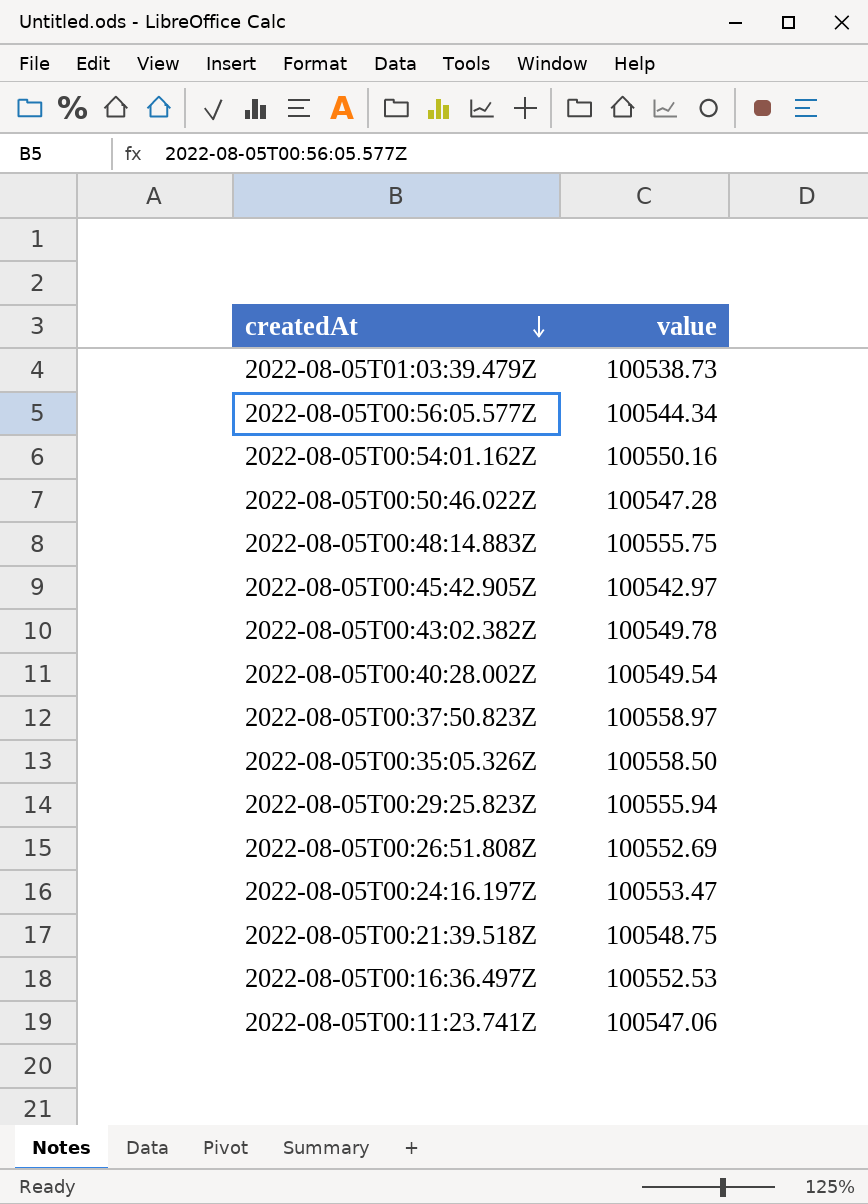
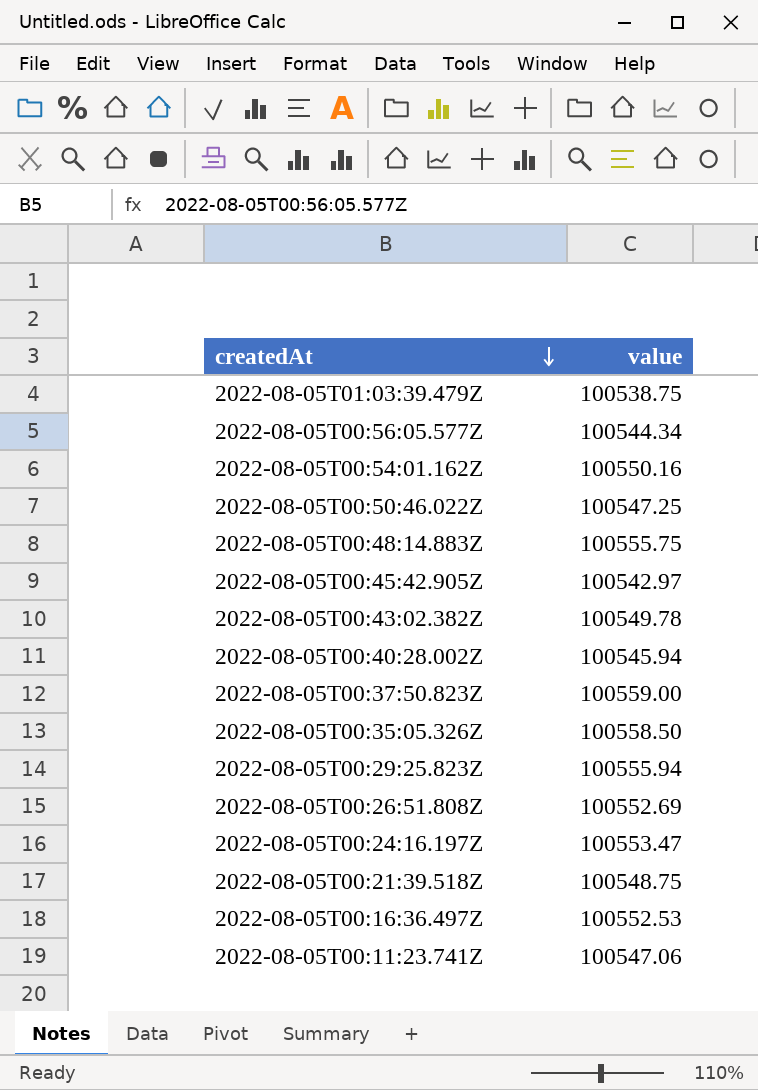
2022-08-05T01:03:39.479Z | value: 100538.73 -> 100538.75
2022-08-05T00:50:46.022Z | value: 100547.28 -> 100547.25
2022-08-05T00:40:28.002Z | value: 100549.54 -> 100545.94
2022-08-05T00:37:50.823Z | value: 100558.97 -> 100559.00

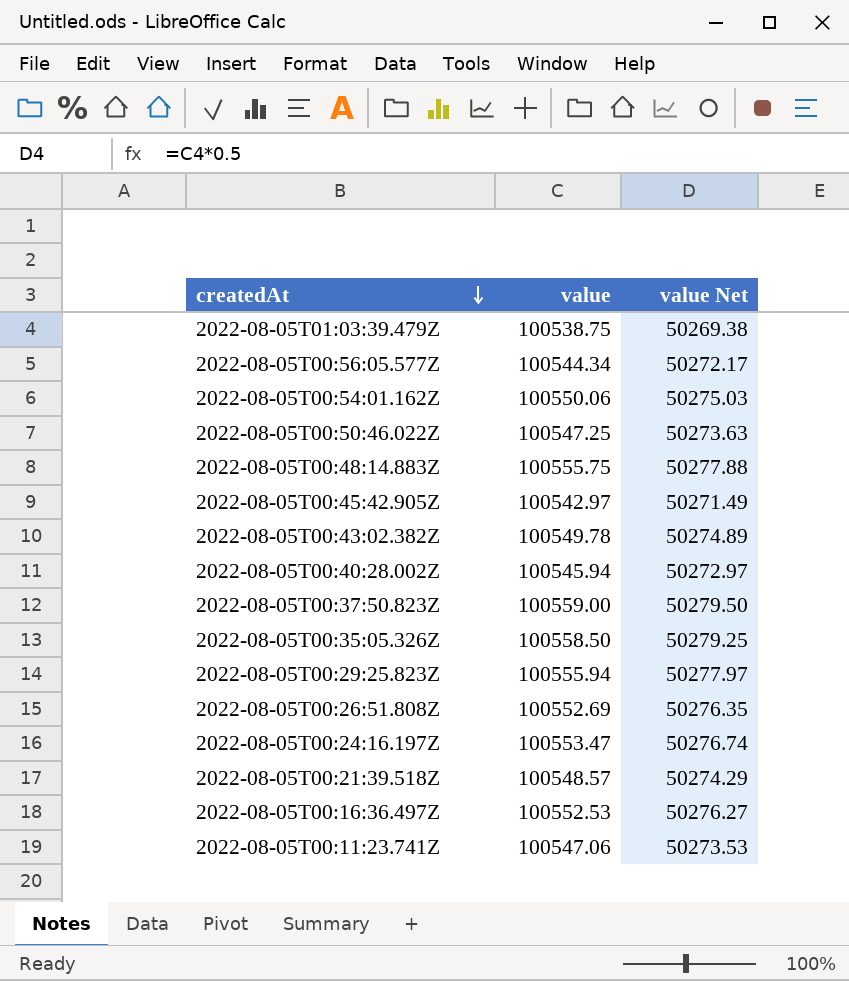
column value Net | formula: none -> [value] * 0.5
2022-08-05T00:54:01.162Z | value: 100550.16 -> 100550.06
2022-08-05T00:21:39.518Z | value: 100548.75 -> 100548.57

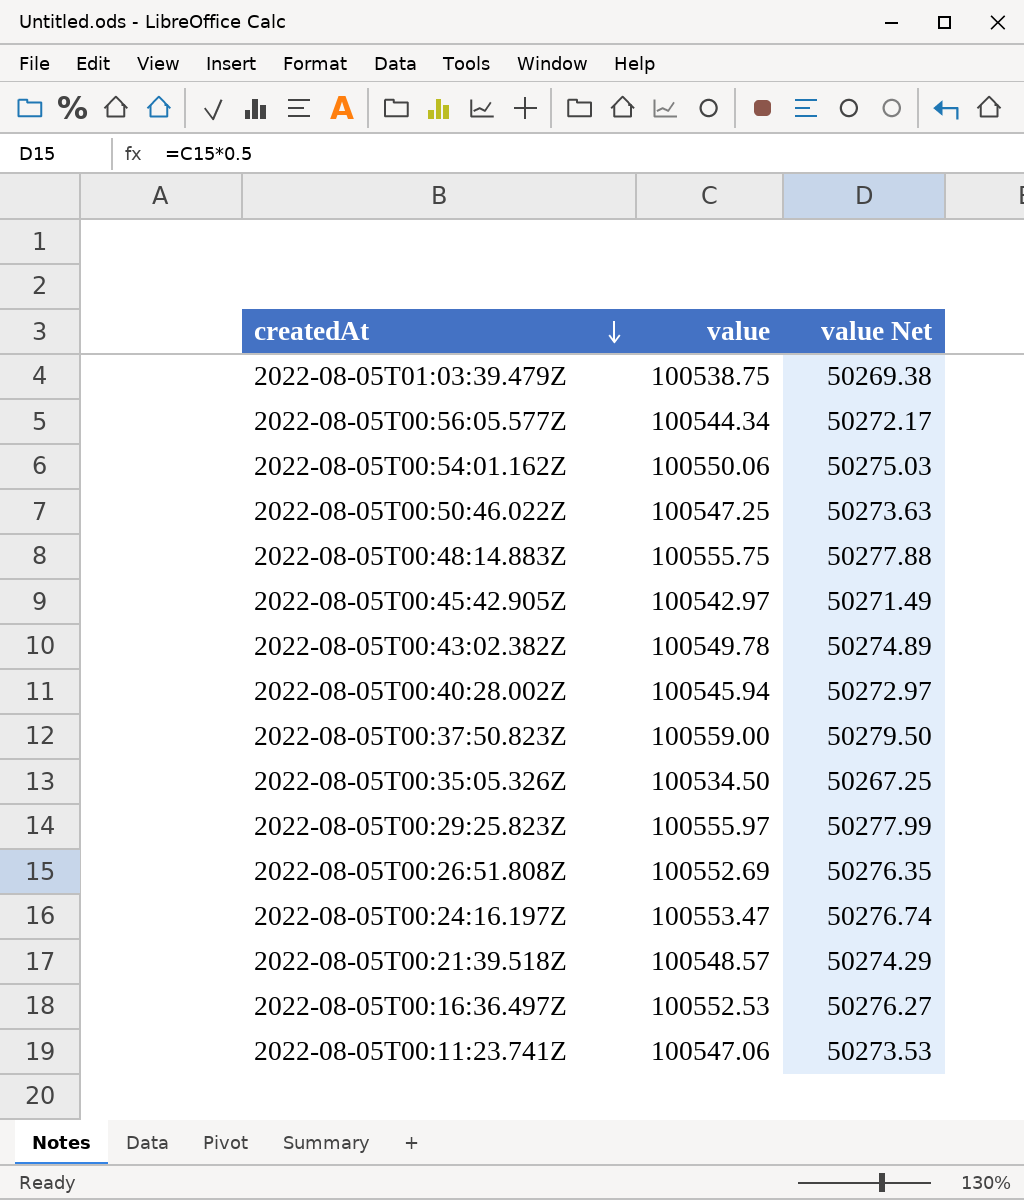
2022-08-05T00:35:05.326Z | value: 100558.50 -> 100534.50
2022-08-05T00:35:05.326Z | value Net: 50279.25 -> 50267.25
2022-08-05T00:29:25.823Z | value: 100555.94 -> 100555.97
2022-08-05T00:29:25.823Z | value Net: 50277.97 -> 50277.99

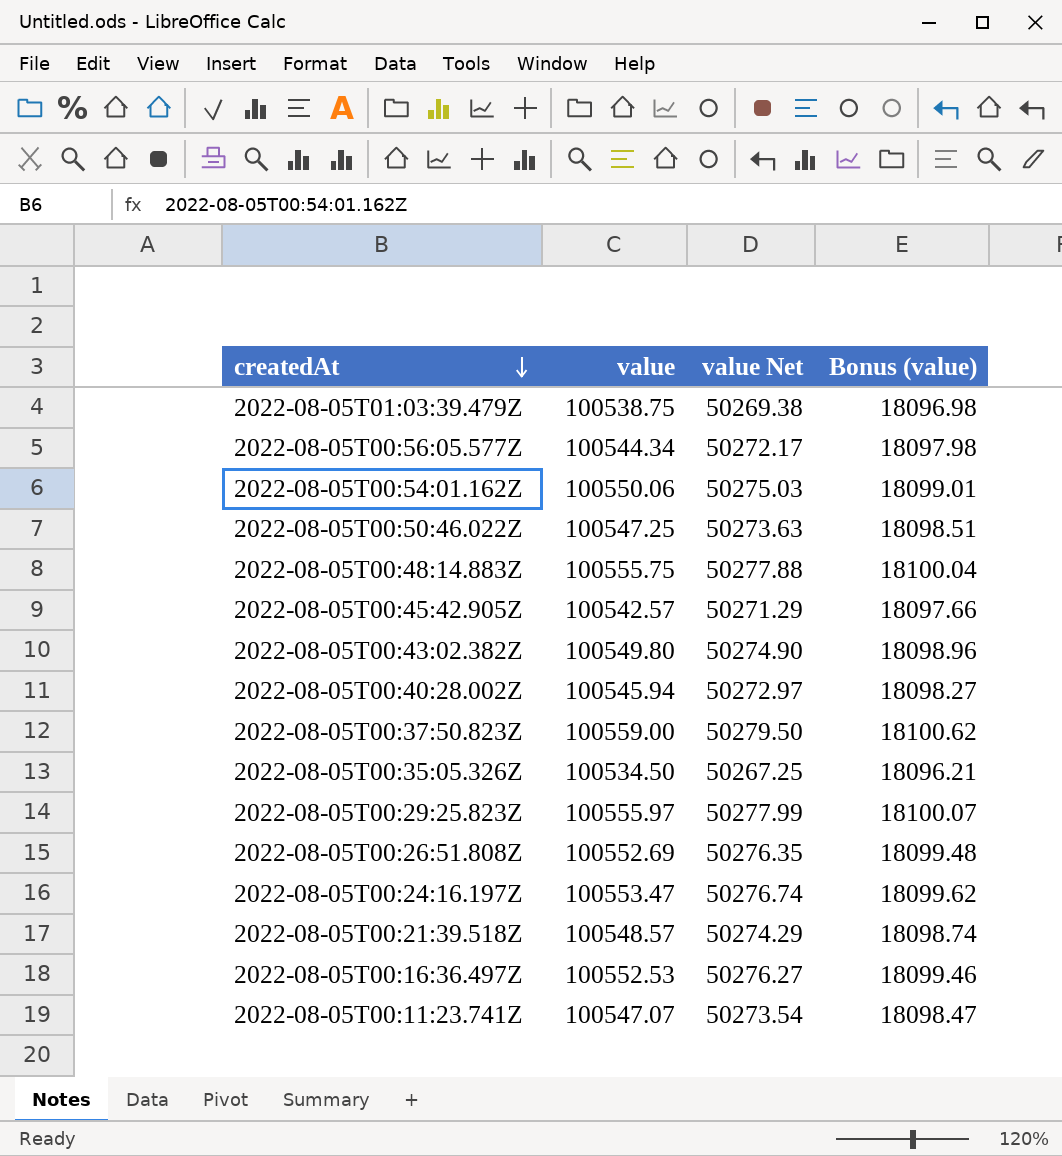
column Bonus (value) | formula: none -> [value] * 0.18
2022-08-05T00:45:42.905Z | value: 100542.97 -> 100542.57
2022-08-05T00:45:42.905Z | value Net: 50271.49 -> 50271.29
2022-08-05T00:43:02.382Z | value: 100549.78 -> 100549.80
2022-08-05T00:43:02.382Z | value Net: 50274.89 -> 50274.90
2022-08-05T00:11:23.741Z | value: 100547.06 -> 100547.07
2022-08-05T00:11:23.741Z | value Net: 50273.53 -> 50273.54

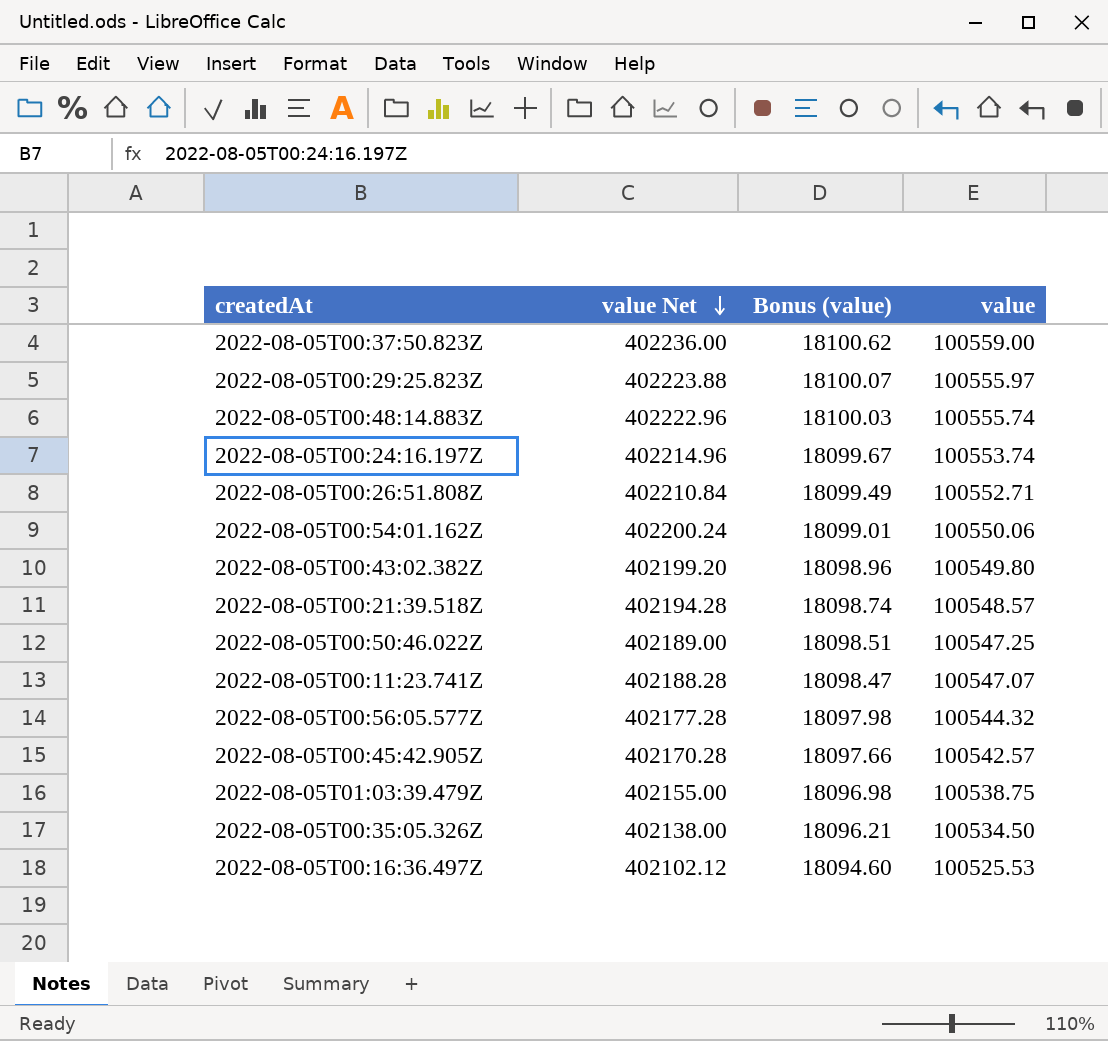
row order: createdAt descending -> value Net descending
column value Net | formula: [value] * 0.5 -> [value] * 4
column value | position: 2 -> 4
row 2022-08-05T00:40:28.002Z: 100545.94 | 50272.97 | 18098.27 -> none
2022-08-05T00:48:14.883Z | Bonus (value): 18100.04 -> 18100.03
2022-08-05T00:48:14.883Z | value: 100555.75 -> 100555.74
2022-08-05T00:24:16.197Z | Bonus (value): 18099.62 -> 18099.67
2022-08-05T00:24:16.197Z | value: 100553.47 -> 100553.74
2022-08-05T00:26:51.808Z | Bonus (value): 18099.48 -> 18099.49
2022-08-05T00:26:51.808Z | value: 100552.69 -> 100552.71
2022-08-05T00:56:05.577Z | value: 100544.34 -> 100544.32
2022-08-05T00:16:36.497Z | Bonus (value): 18099.46 -> 18094.60
2022-08-05T00:16:36.497Z | value: 100552.53 -> 100525.53

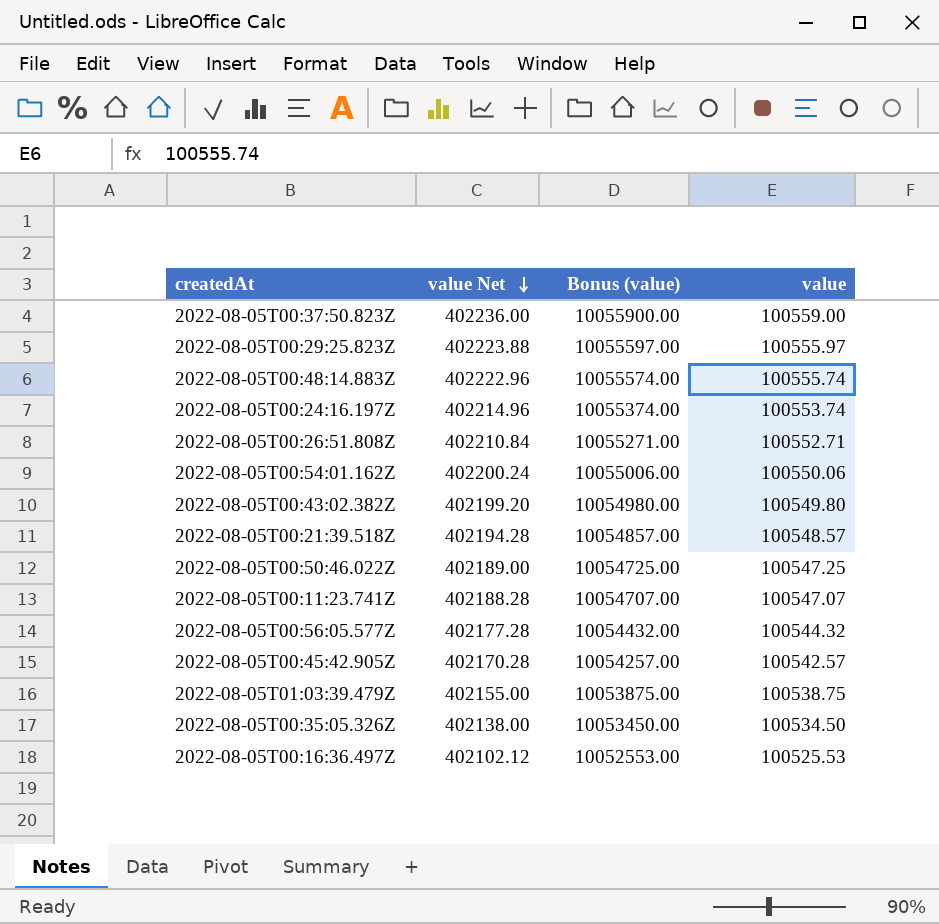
column Bonus (value) | formula: [value] * 0.18 -> [value] * 100

